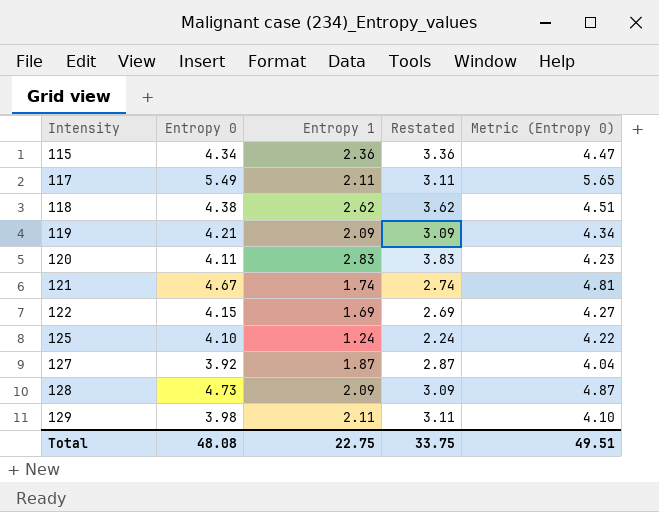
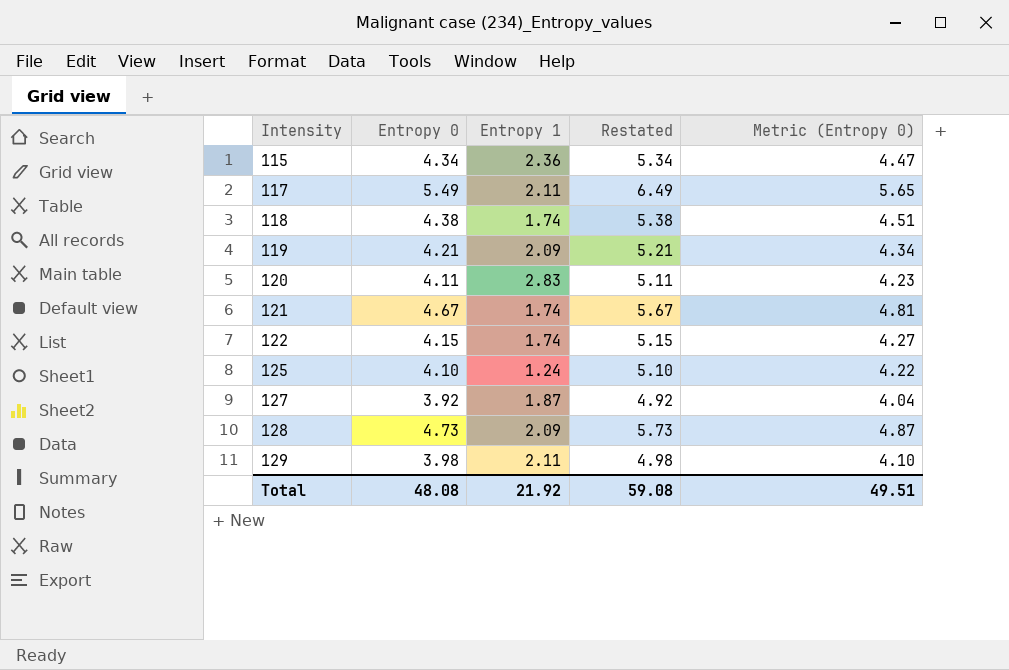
column Restated | formula: [Entropy 1] + 1 -> [Entropy 0] + 1
118 | Entropy 1: 2.62 -> 1.74
122 | Entropy 1: 1.69 -> 1.74
Total | Entropy 1: 22.75 -> 21.92
Total | Restated: 33.75 -> 59.08

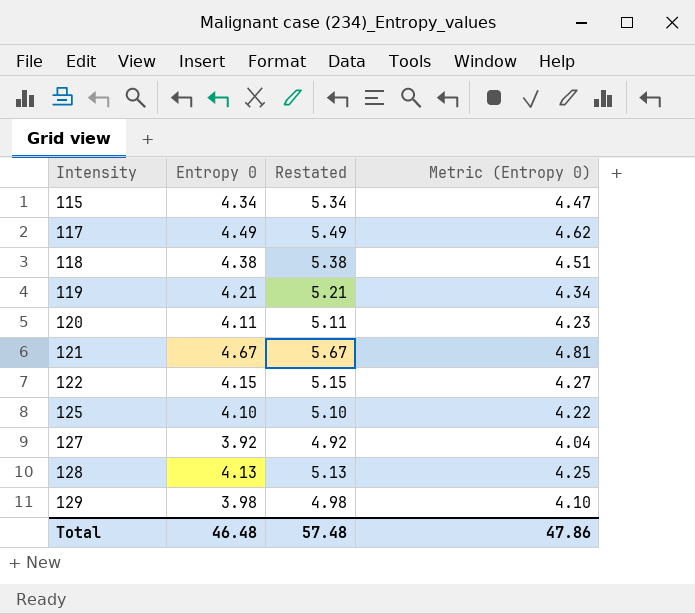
column Entropy 1 | position: 3 -> none
117 | Entropy 0: 5.49 -> 4.49
117 | Restated: 6.49 -> 5.49
117 | Metric (Entropy 0): 5.65 -> 4.62
128 | Entropy 0: 4.73 -> 4.13
128 | Restated: 5.73 -> 5.13
128 | Metric (Entropy 0): 4.87 -> 4.25
Total | Entropy 0: 48.08 -> 46.48
Total | Restated: 59.08 -> 57.48
Total | Metric (Entropy 0): 49.51 -> 47.86

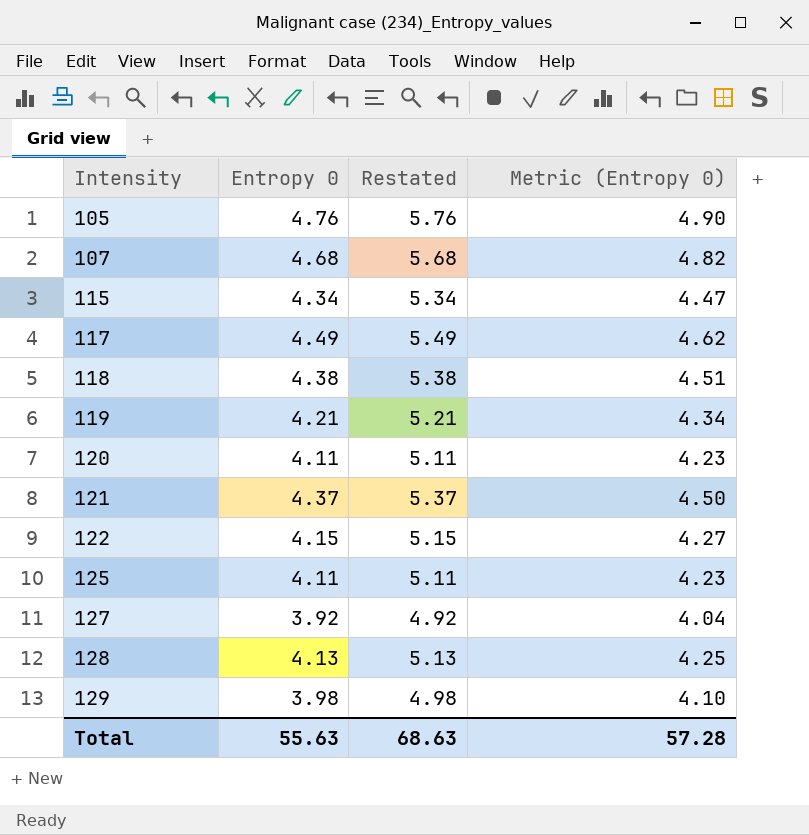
row 105: none -> 4.76 | 5.76 | 4.90
row 107: none -> 4.68 | 5.68 | 4.82
121 | Entropy 0: 4.67 -> 4.37
121 | Restated: 5.67 -> 5.37
121 | Metric (Entropy 0): 4.81 -> 4.50
125 | Entropy 0: 4.10 -> 4.11
125 | Restated: 5.10 -> 5.11
125 | Metric (Entropy 0): 4.22 -> 4.23
Total | Entropy 0: 46.48 -> 55.63
Total | Restated: 57.48 -> 68.63
Total | Metric (Entropy 0): 47.86 -> 57.28

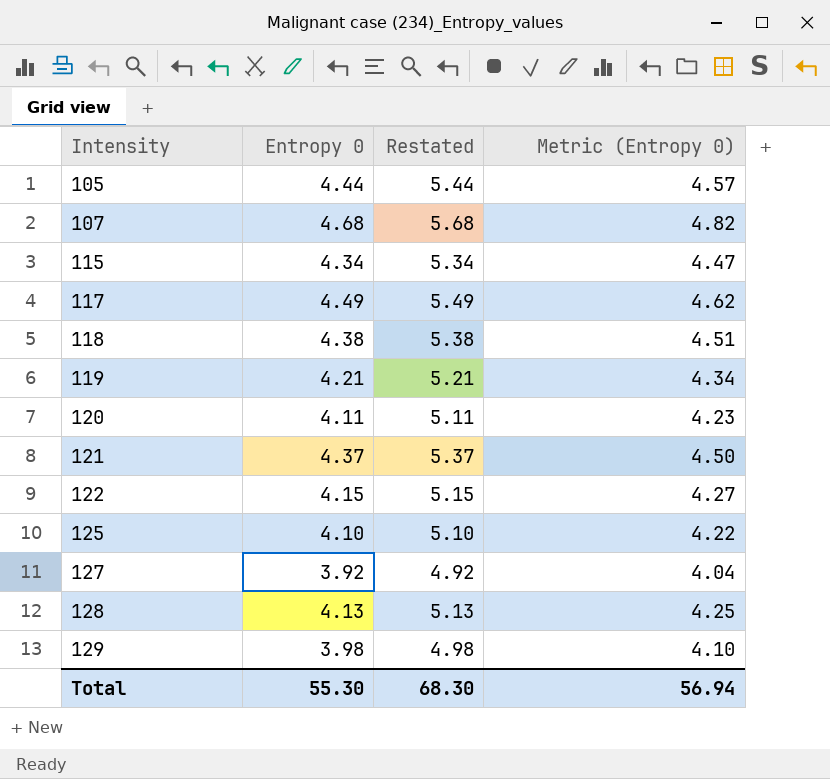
105 | Entropy 0: 4.76 -> 4.44
105 | Restated: 5.76 -> 5.44
105 | Metric (Entropy 0): 4.90 -> 4.57
125 | Entropy 0: 4.11 -> 4.10
125 | Restated: 5.11 -> 5.10
125 | Metric (Entropy 0): 4.23 -> 4.22
Total | Entropy 0: 55.63 -> 55.30
Total | Restated: 68.63 -> 68.30
Total | Metric (Entropy 0): 57.28 -> 56.94

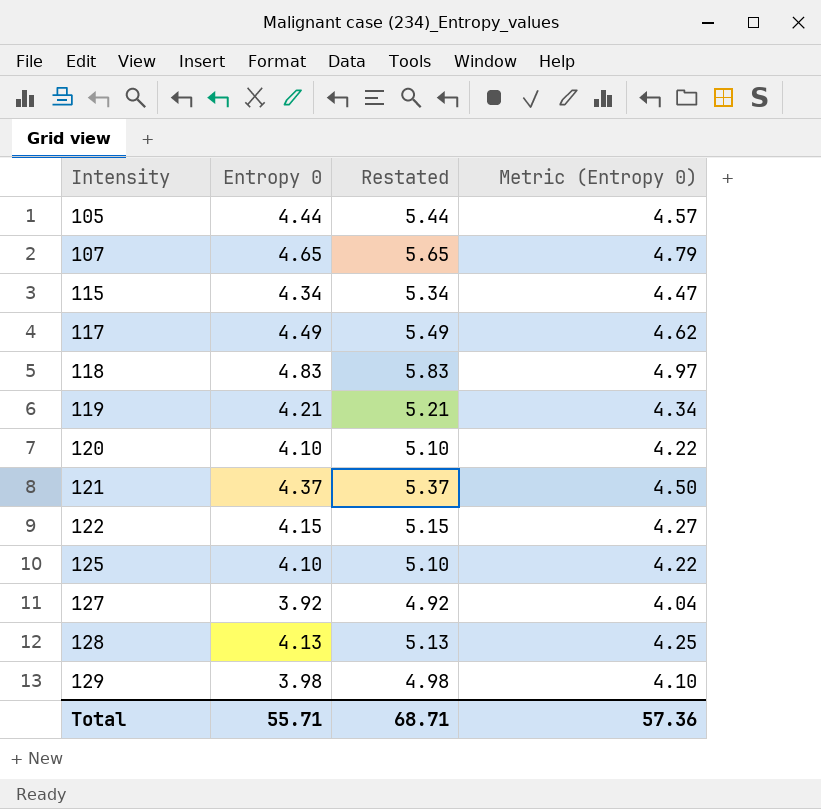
107 | Entropy 0: 4.68 -> 4.65
107 | Restated: 5.68 -> 5.65
107 | Metric (Entropy 0): 4.82 -> 4.79
118 | Entropy 0: 4.38 -> 4.83
118 | Restated: 5.38 -> 5.83
118 | Metric (Entropy 0): 4.51 -> 4.97
120 | Entropy 0: 4.11 -> 4.10
120 | Restated: 5.11 -> 5.10
120 | Metric (Entropy 0): 4.23 -> 4.22
Total | Entropy 0: 55.30 -> 55.71
Total | Restated: 68.30 -> 68.71
Total | Metric (Entropy 0): 56.94 -> 57.36

